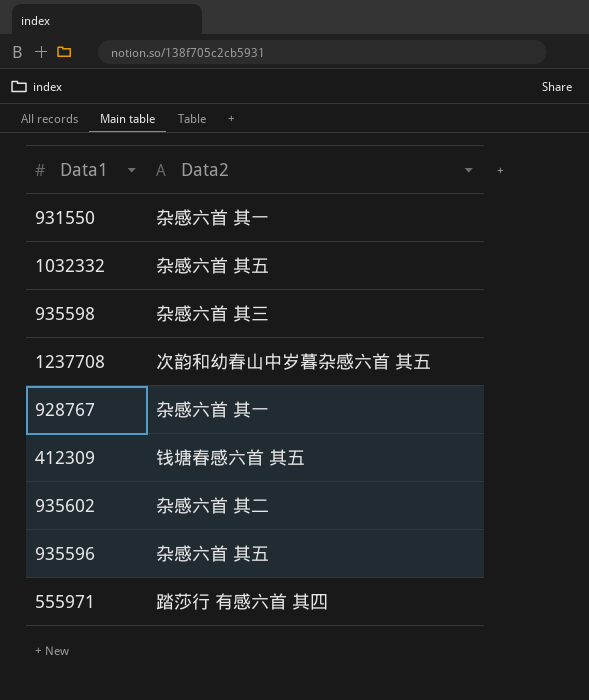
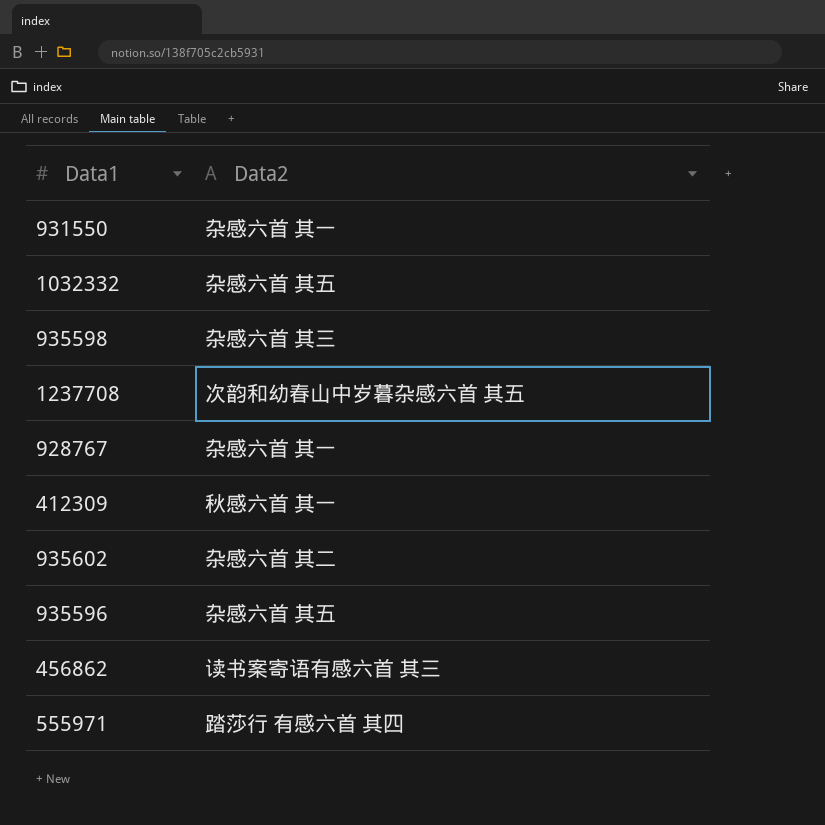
412309 | Data2: 钱塘春感六首 其五 -> 秋感六首 其一
row 456862: none -> 读书案寄语有感六首 其三

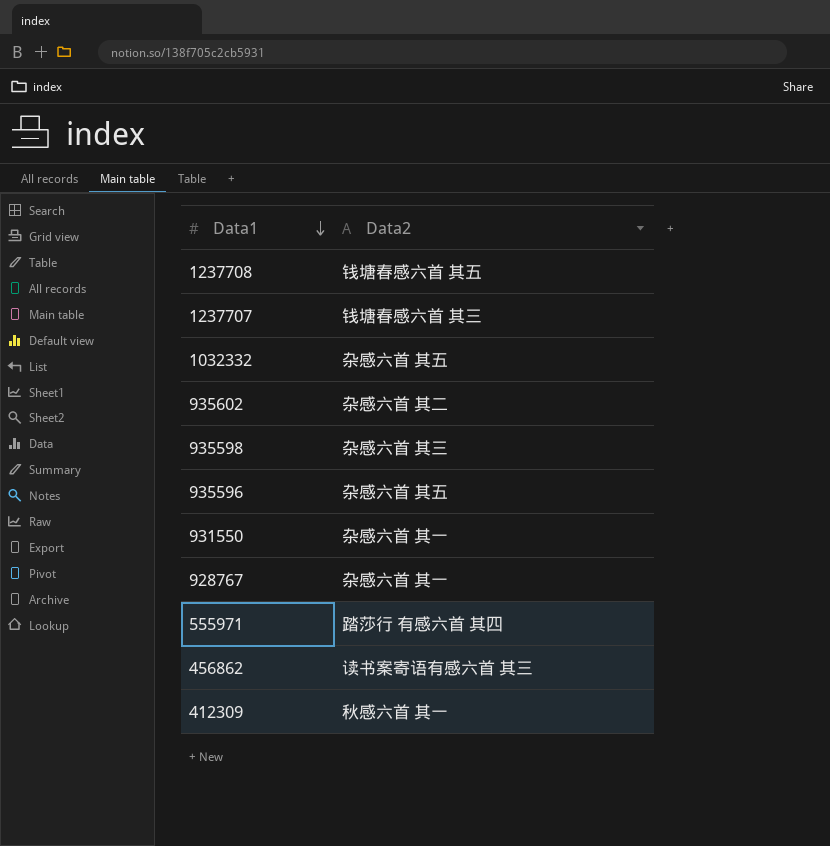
row order: none -> Data1 descending
1237708 | Data2: 次韵和幼春山中岁暮杂感六首 其五 -> 钱塘春感六首 其五
row 1237707: none -> 钱塘春感六首 其三

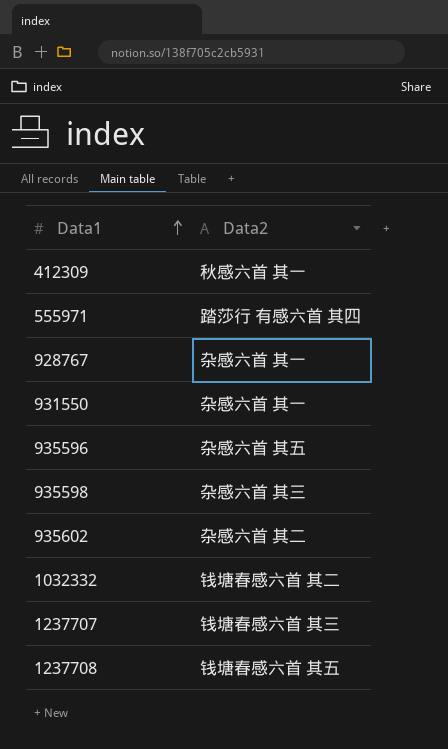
row order: Data1 descending -> Data1 ascending
row 456862: 读书案寄语有感六首 其三 -> none
1032332 | Data2: 杂感六首 其五 -> 钱塘春感六首 其二

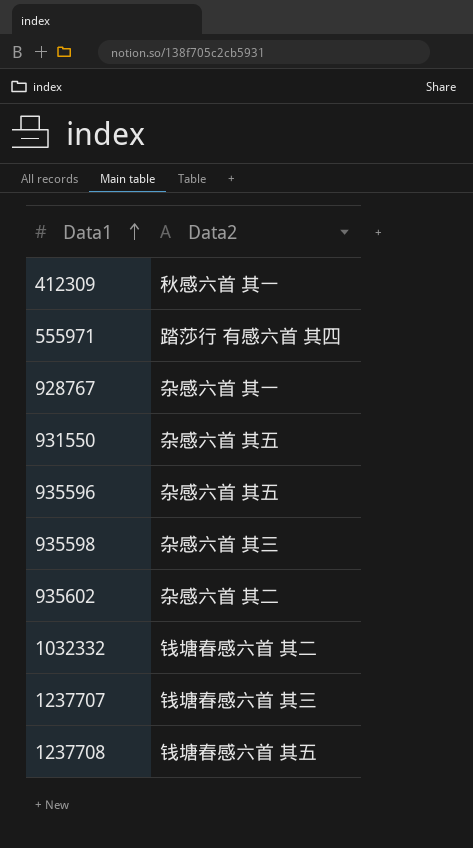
931550 | Data2: 杂感六首 其一 -> 杂感六首 其五

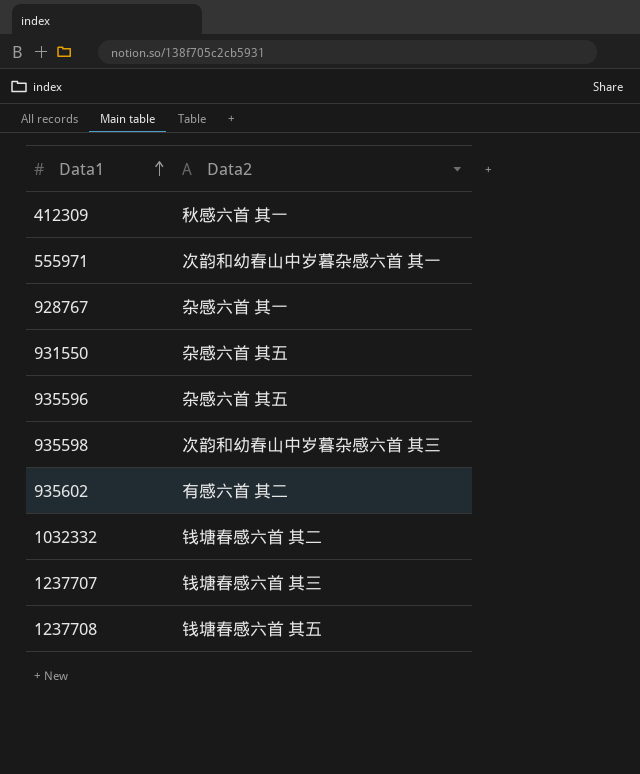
555971 | Data2: 踏莎行 有感六首 其四 -> 次韵和幼春山中岁暮杂感六首 其一
935598 | Data2: 杂感六首 其三 -> 次韵和幼春山中岁暮杂感六首 其三
935602 | Data2: 杂感六首 其二 -> 有感六首 其二

